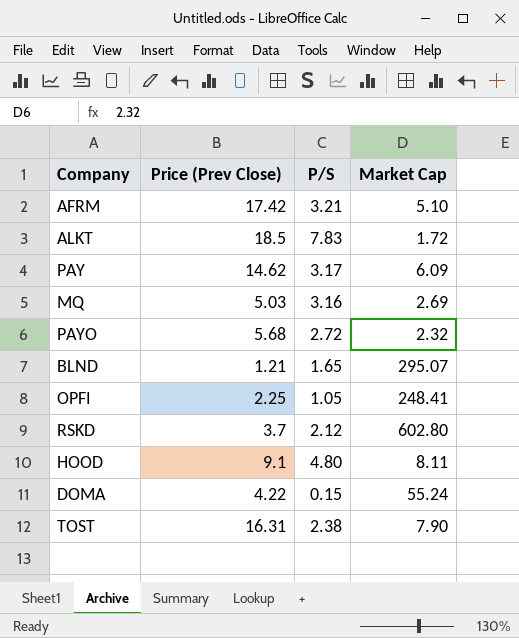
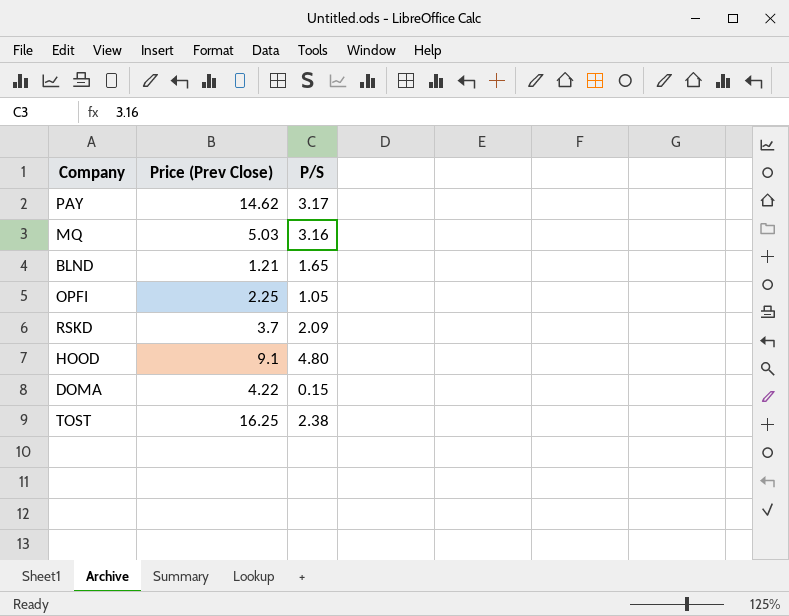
column Market Cap | position: 4 -> none
row AFRM: 17.42 | 3.21 | 5.10 -> none
row ALKT: 18.5 | 7.83 | 1.72 -> none
row PAYO: 5.68 | 2.72 | 2.32 -> none
RSKD | P/S: 2.12 -> 2.09
TOST | Price (Prev Close): 16.31 -> 16.25

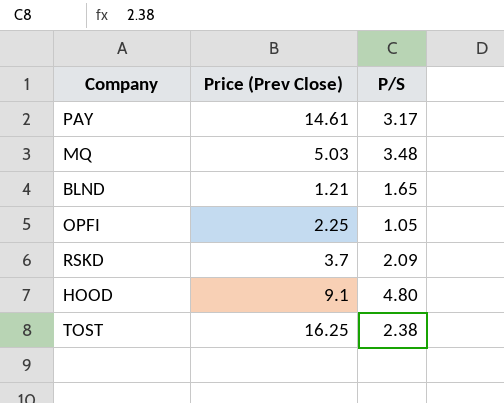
row DOMA: 4.22 | 0.15 -> none
PAY | Price (Prev Close): 14.62 -> 14.61
MQ | P/S: 3.16 -> 3.48

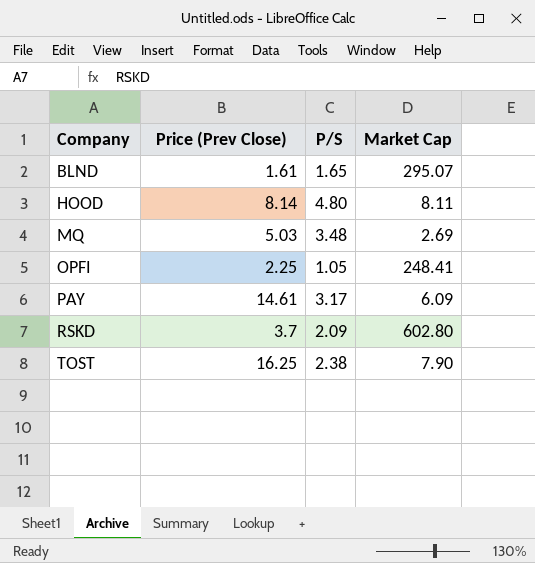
row order: none -> Company ascending
column Market Cap | position: none -> 4
BLND | Price (Prev Close): 1.21 -> 1.61
HOOD | Price (Prev Close): 9.1 -> 8.14

